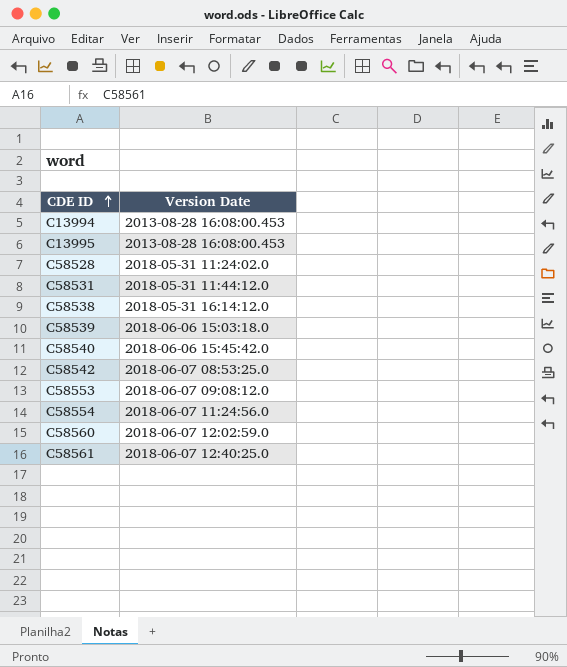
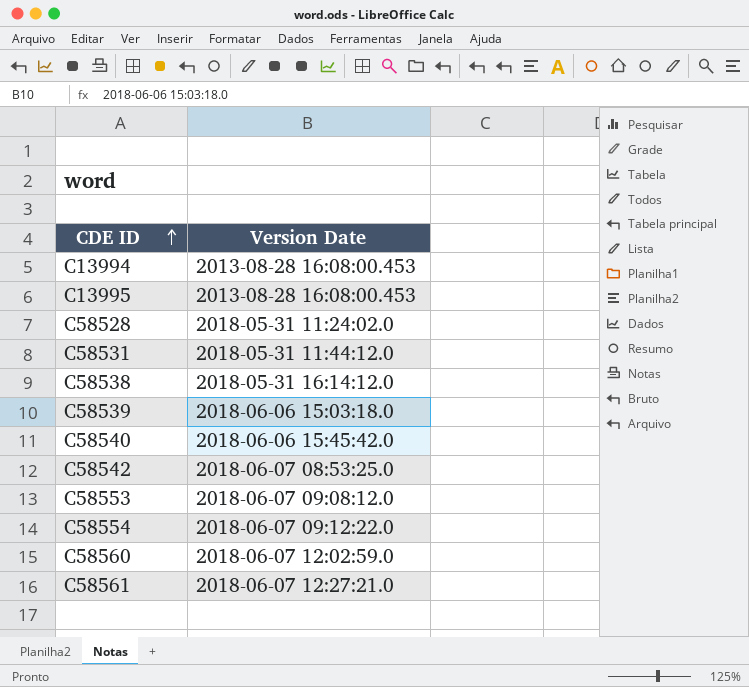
C58554 | Version Date: 2018-06-07 11:24:56.0 -> 2018-06-07 09:12:22.0
C58561 | Version Date: 2018-06-07 12:40:25.0 -> 2018-06-07 12:27:21.0

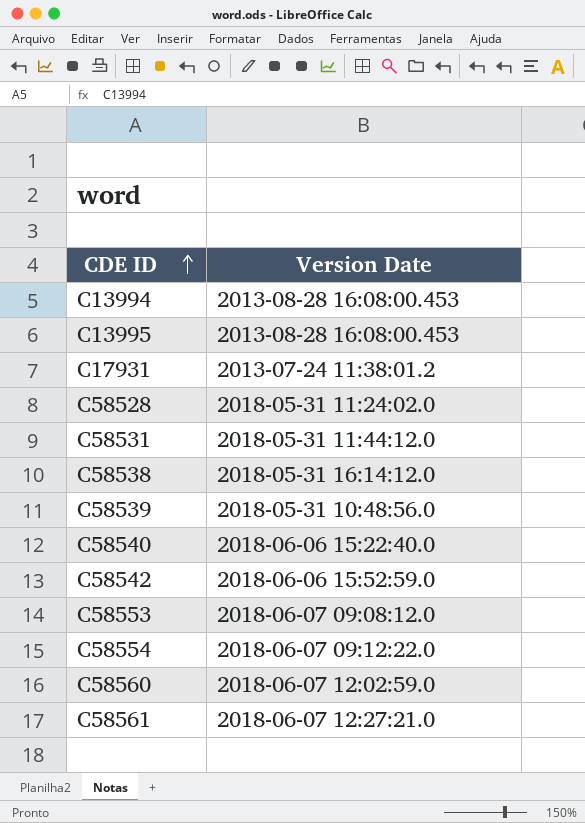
row C17931: none -> 2013-07-24 11:38:01.2
C58539 | Version Date: 2018-06-06 15:03:18.0 -> 2018-05-31 10:48:56.0
C58540 | Version Date: 2018-06-06 15:45:42.0 -> 2018-06-06 15:22:40.0
C58542 | Version Date: 2018-06-07 08:53:25.0 -> 2018-06-06 15:52:59.0

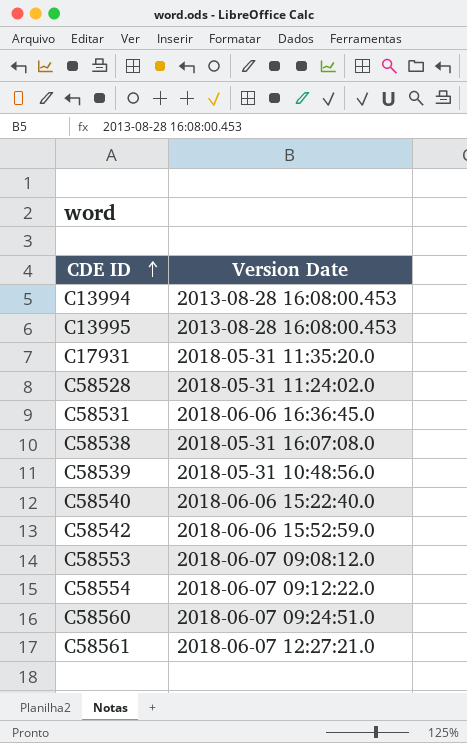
C17931 | Version Date: 2013-07-24 11:38:01.2 -> 2018-05-31 11:35:20.0
C58531 | Version Date: 2018-05-31 11:44:12.0 -> 2018-06-06 16:36:45.0
C58538 | Version Date: 2018-05-31 16:14:12.0 -> 2018-05-31 16:07:08.0
C58560 | Version Date: 2018-06-07 12:02:59.0 -> 2018-06-07 09:24:51.0

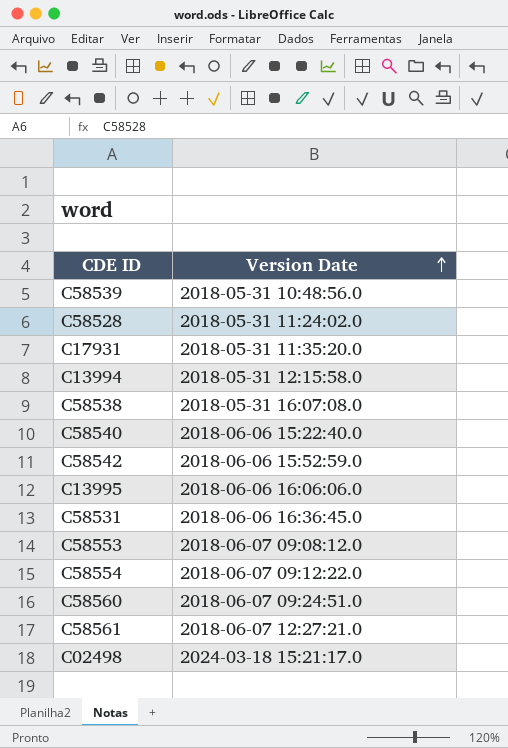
row order: CDE ID ascending -> Version Date ascending
C13994 | Version Date: 2013-08-28 16:08:00.453 -> 2018-05-31 12:15:58.0
C13995 | Version Date: 2013-08-28 16:08:00.453 -> 2018-06-06 16:06:06.0
row C02498: none -> 2024-03-18 15:21:17.0

